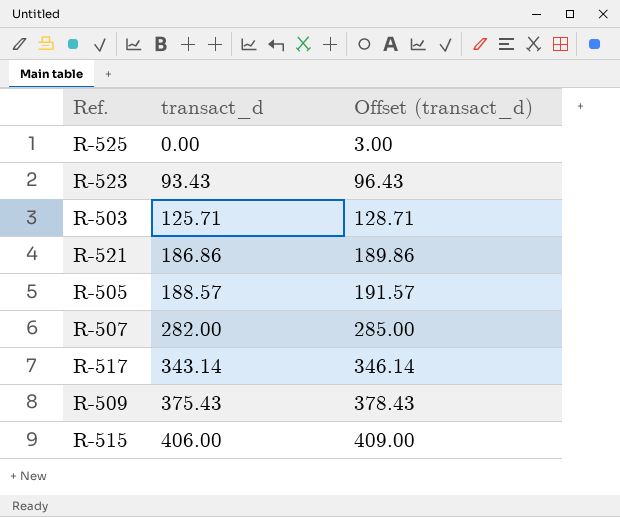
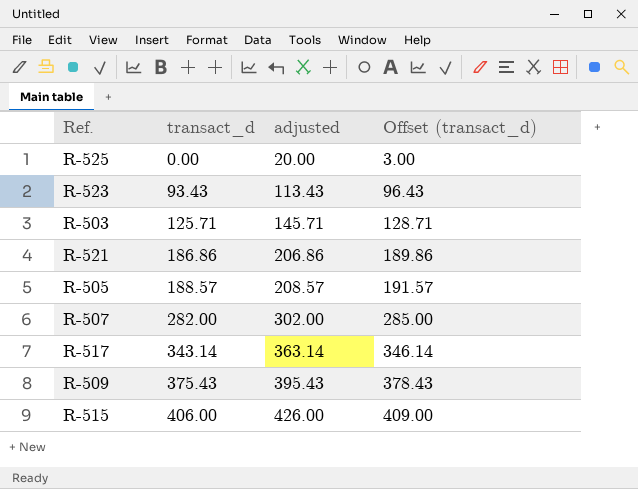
column adjusted | formula: none -> [transact_d] + 20

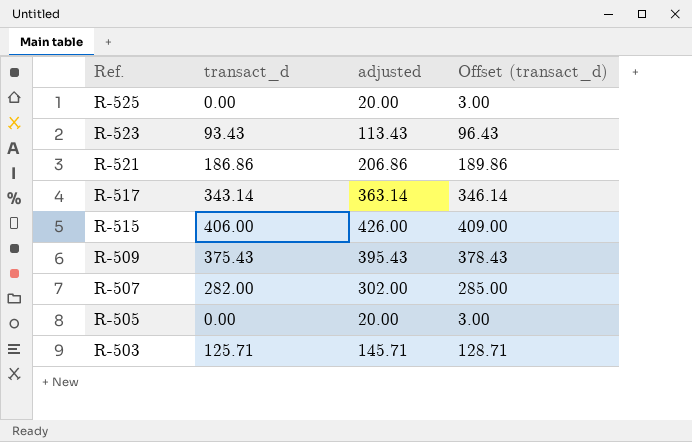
row order: transact_d ascending -> Ref. descending
R-505 | transact_d: 188.57 -> 0.00
R-505 | adjusted: 208.57 -> 20.00
R-505 | Offset (transact_d): 191.57 -> 3.00

